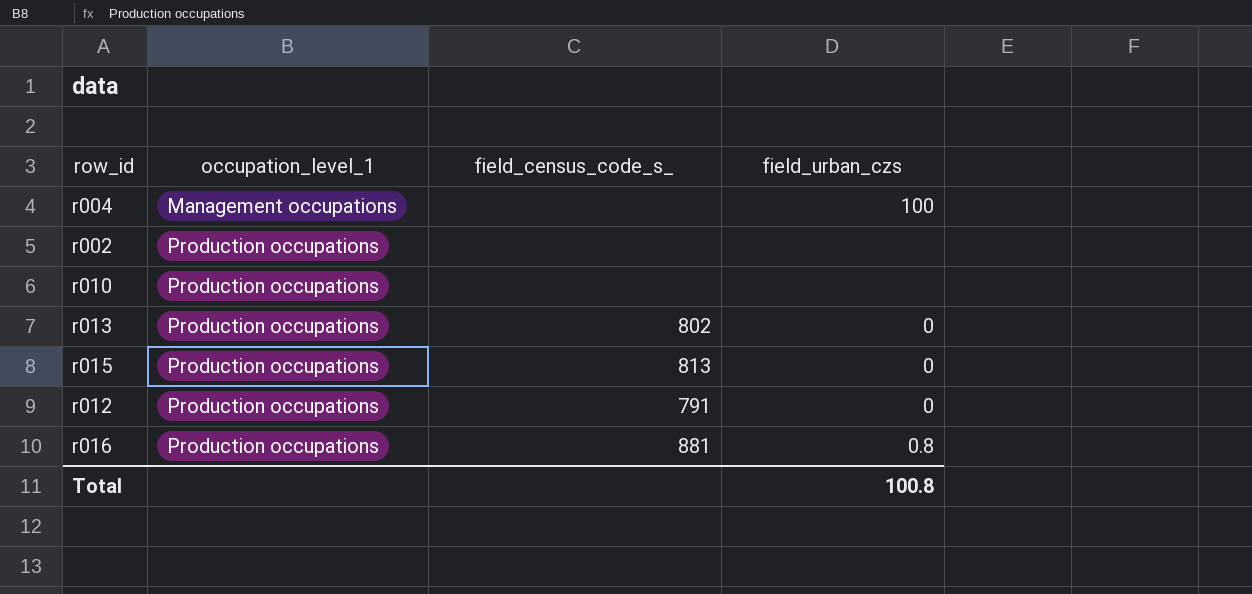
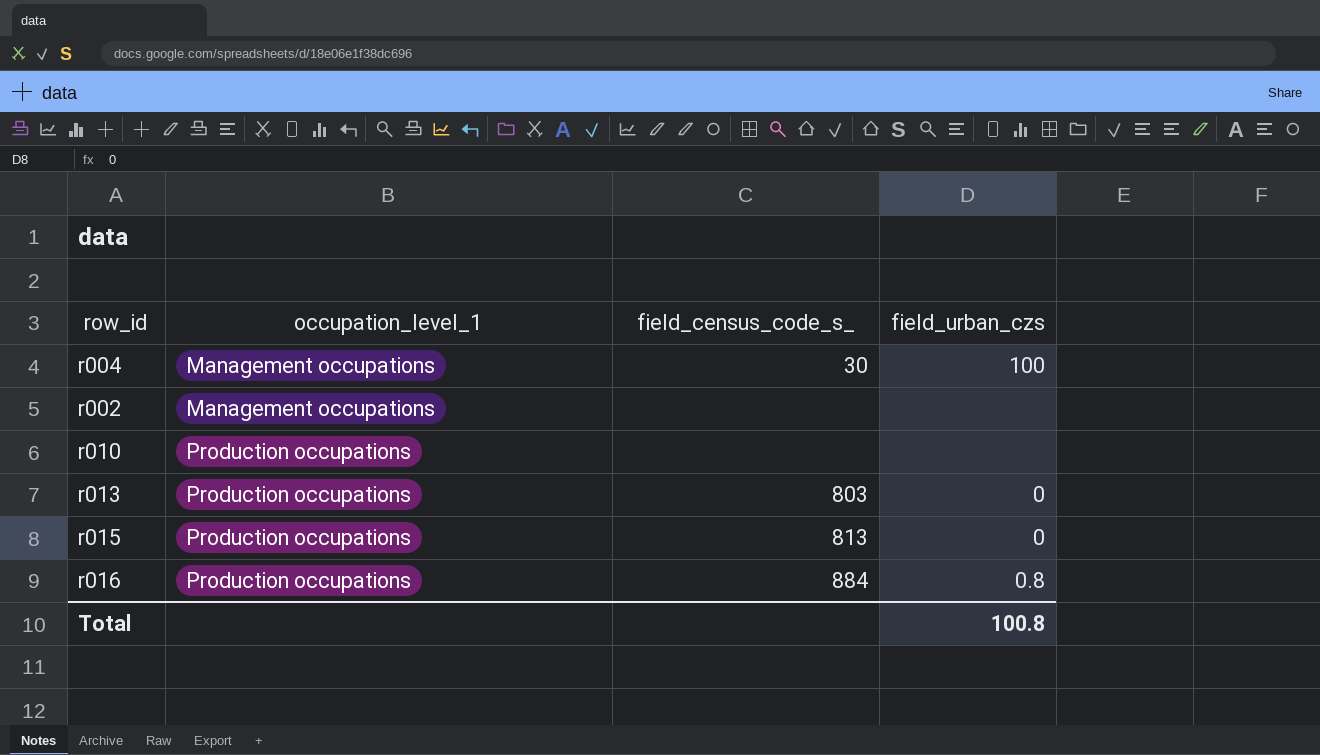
row r012: Production occupations | 791 | 0 -> none
r004 | field_census_code_s_: none -> 30
r002 | occupation_level_1: Production occupations -> Management occupations
r013 | field_census_code_s_: 802 -> 803
r016 | field_census_code_s_: 881 -> 884

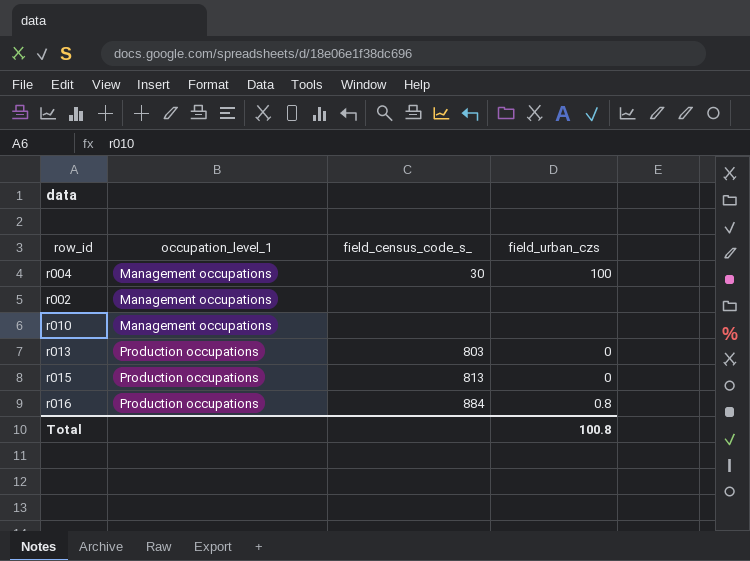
r010 | occupation_level_1: Production occupations -> Management occupations

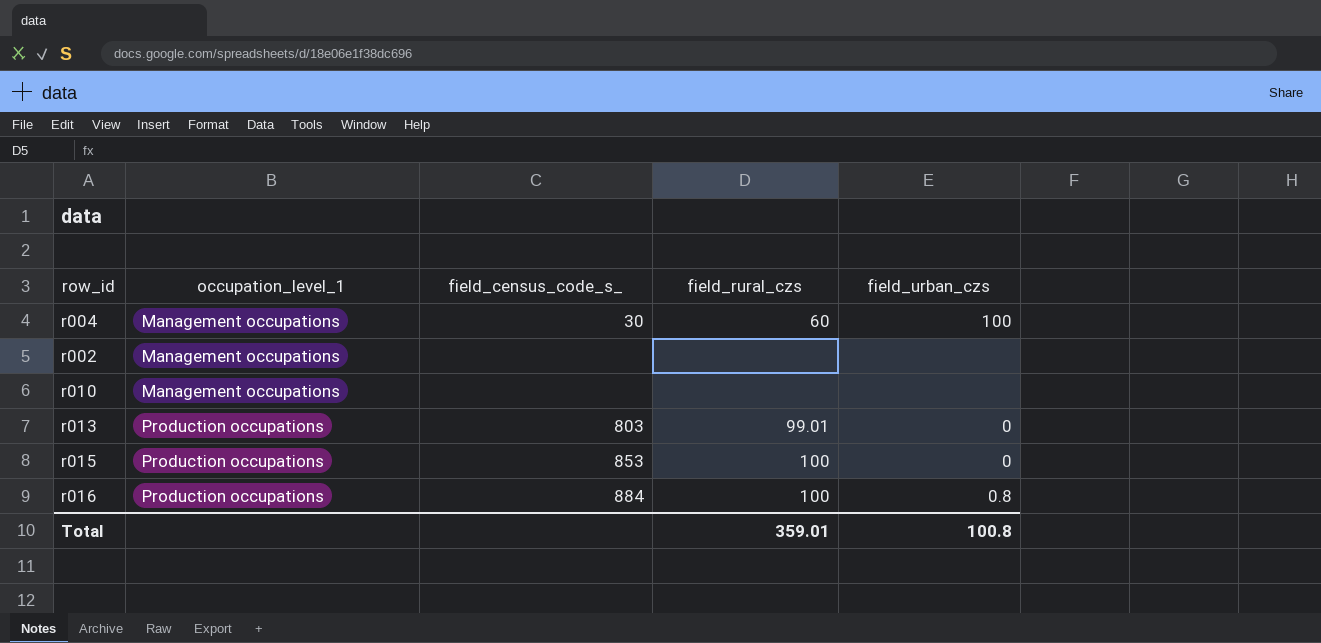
column field_rural_czs | position: none -> 4
r015 | field_census_code_s_: 813 -> 853

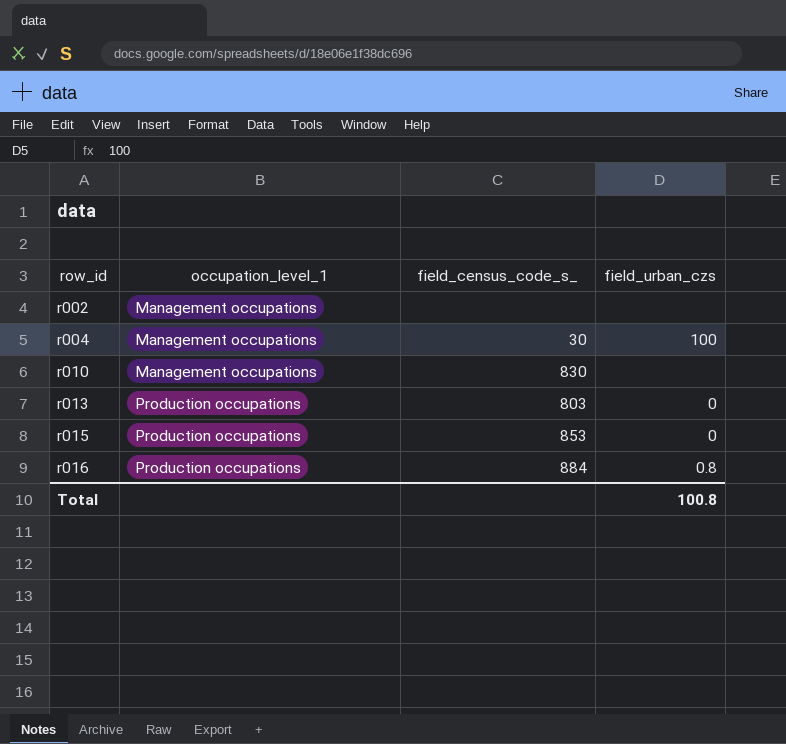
row order: occupation_level_1 ascending -> row_id ascending
column field_rural_czs | position: 4 -> none
r010 | field_census_code_s_: none -> 830

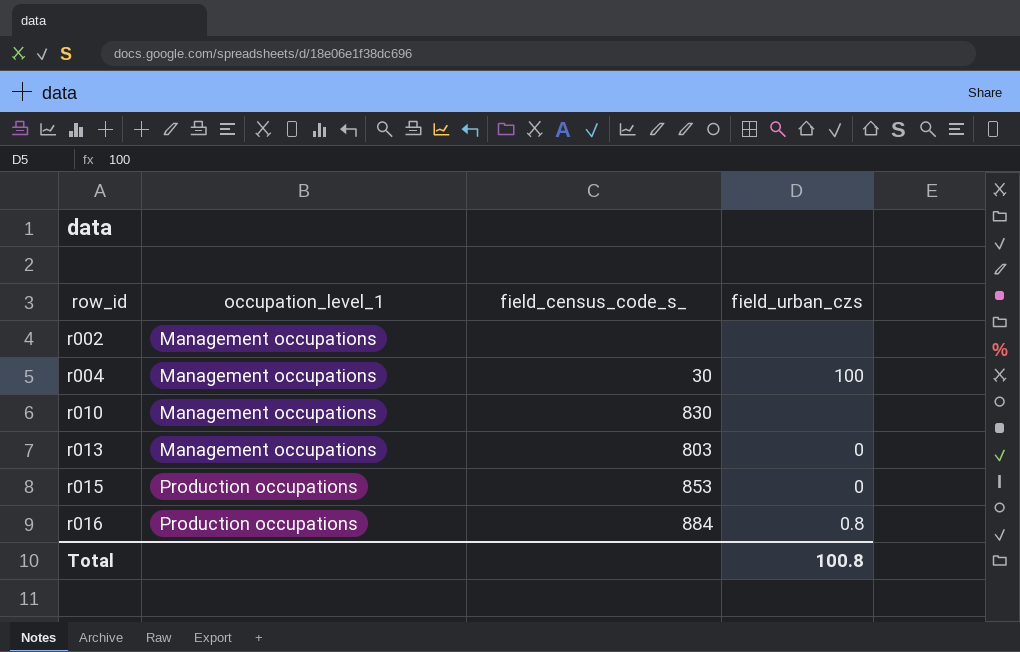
r013 | occupation_level_1: Production occupations -> Management occupations

